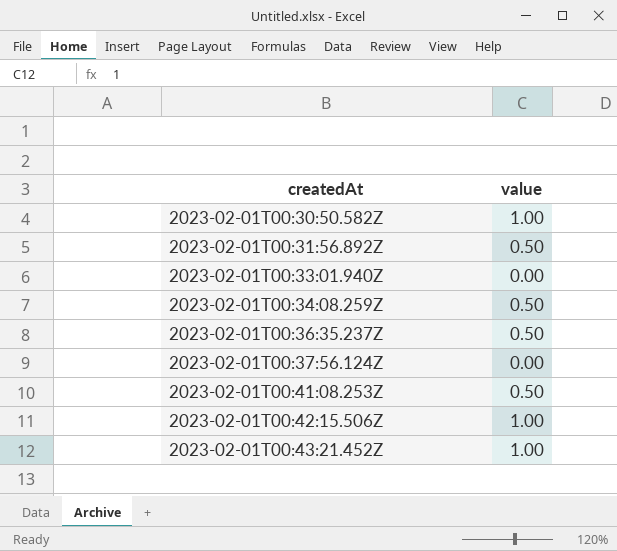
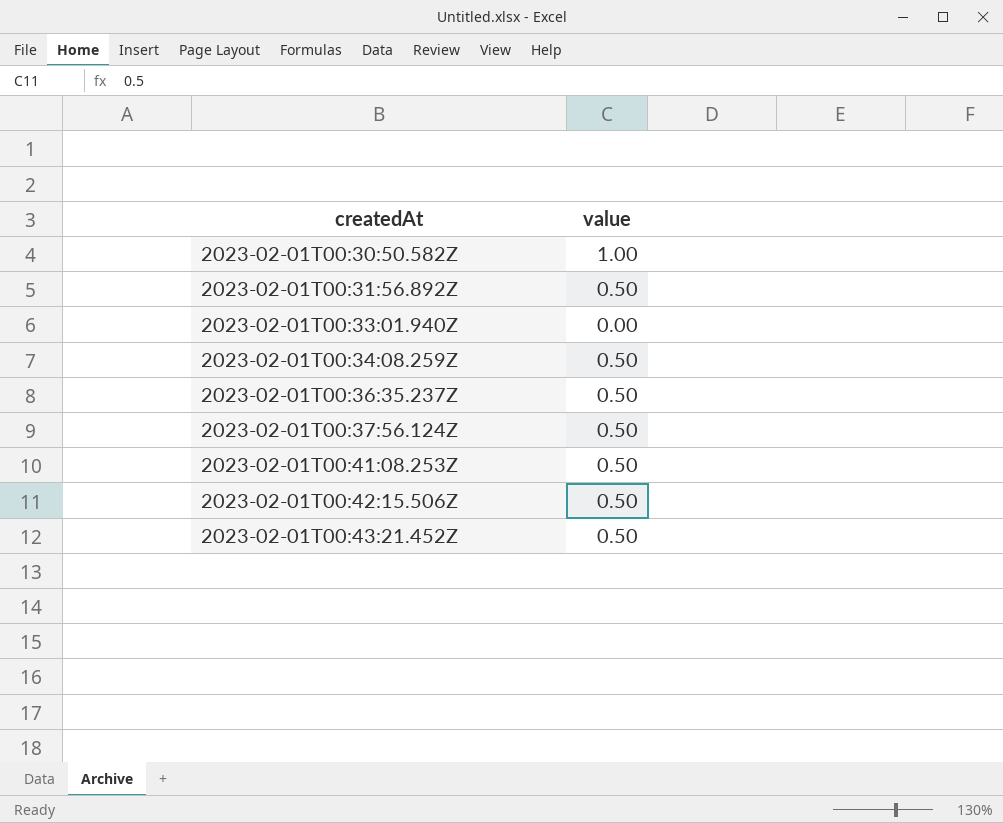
2023-02-01T00:37:56.124Z | value: 0.00 -> 0.50
2023-02-01T00:42:15.506Z | value: 1.00 -> 0.50
2023-02-01T00:43:21.452Z | value: 1.00 -> 0.50

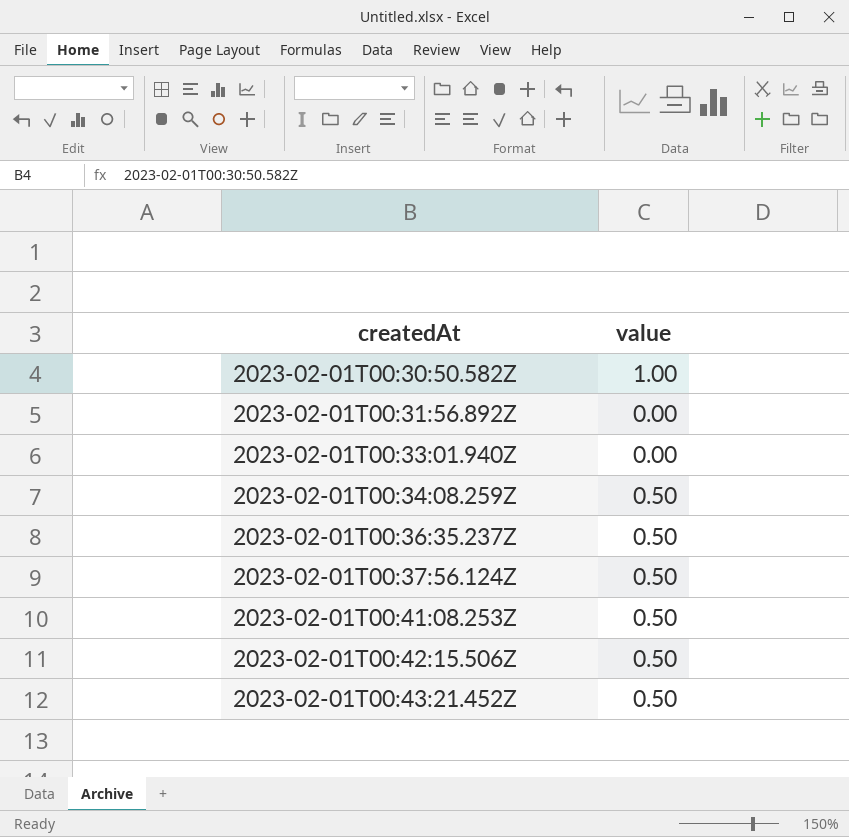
2023-02-01T00:31:56.892Z | value: 0.50 -> 0.00

